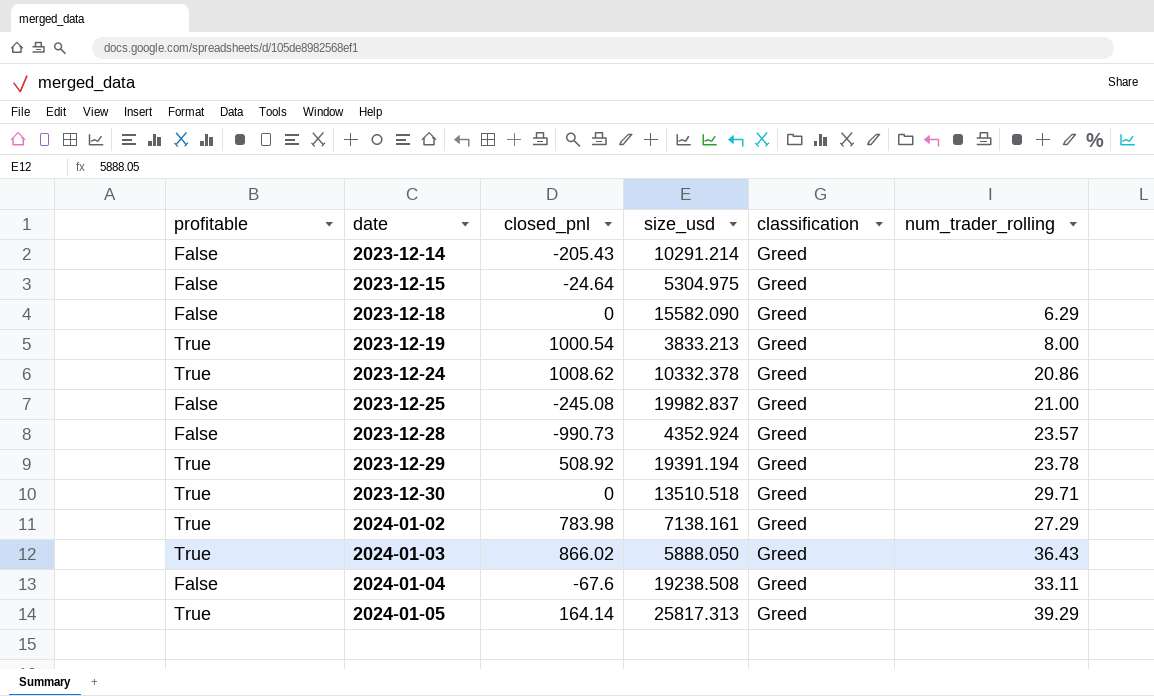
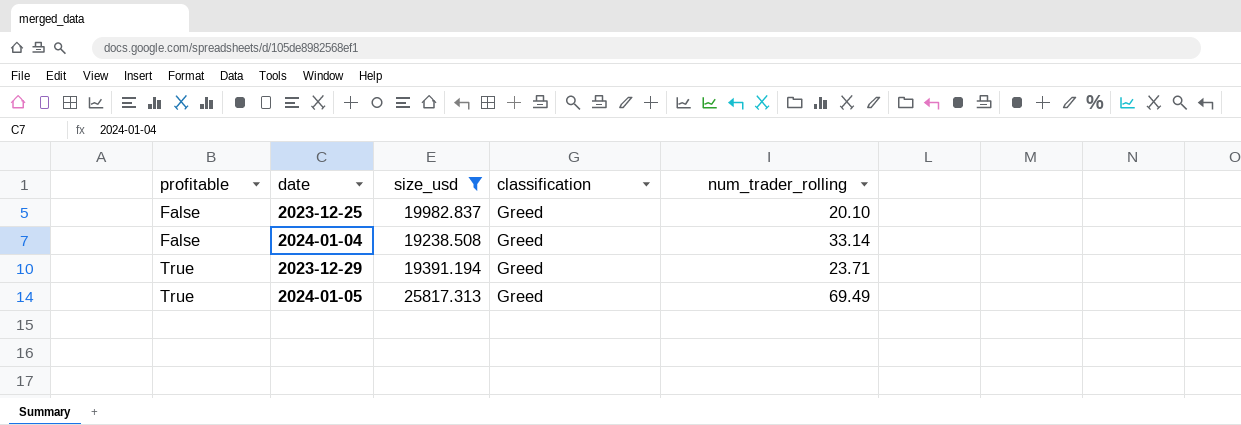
filter: none -> size_usd >= 19238.508
row order: date ascending -> profitable ascending
column closed_pnl | position: 3 -> none
2023-12-25 | num_trader_rolling: 21.00 -> 20.10
2024-01-04 | num_trader_rolling: 33.11 -> 33.14
2023-12-29 | num_trader_rolling: 23.78 -> 23.71
2024-01-05 | num_trader_rolling: 39.29 -> 69.49

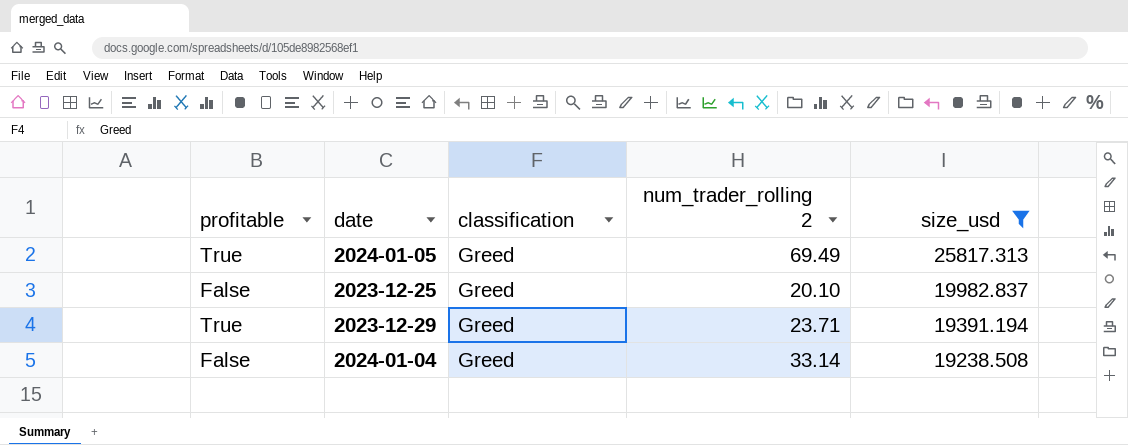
row order: profitable ascending -> size_usd descending
column name: num_trader_rolling -> num_trader_rolling 2
column size_usd | position: 3 -> 5

